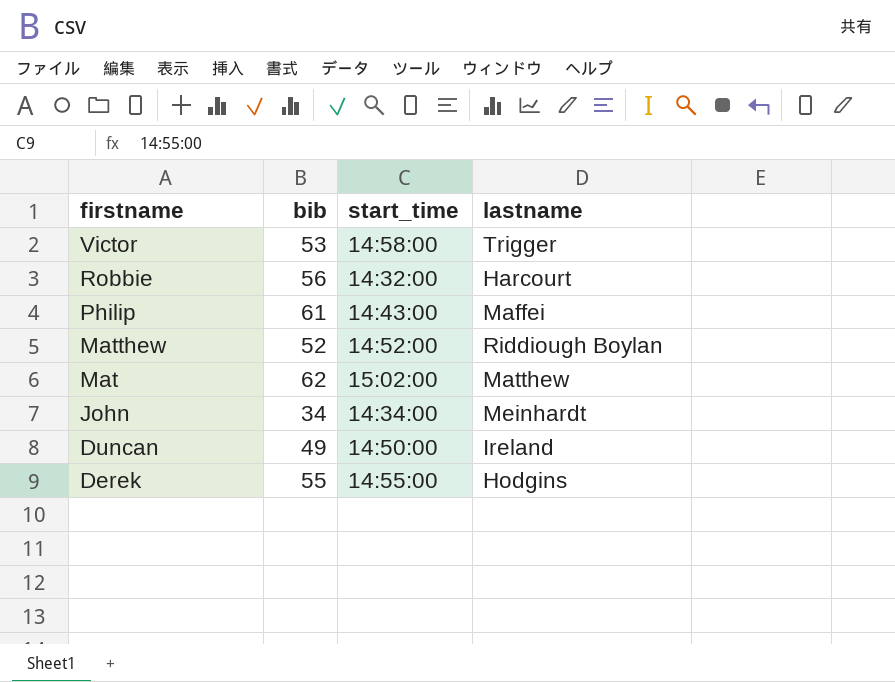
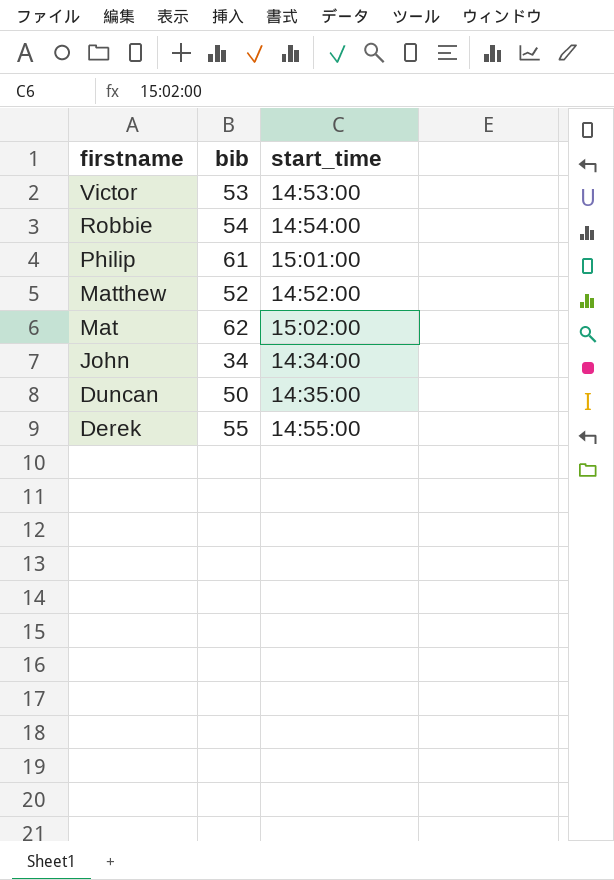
column lastname | position: 4 -> none
Victor | start_time: 14:58:00 -> 14:53:00
Robbie | bib: 56 -> 54
Robbie | start_time: 14:32:00 -> 14:54:00
Philip | start_time: 14:43:00 -> 15:01:00
Duncan | bib: 49 -> 50
Duncan | start_time: 14:50:00 -> 14:35:00

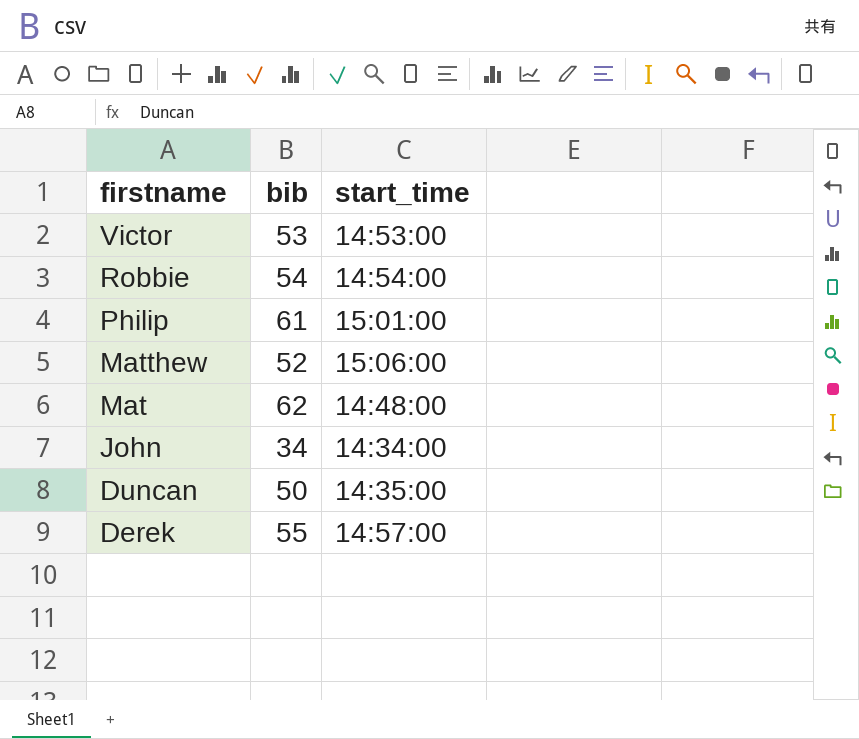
Matthew | start_time: 14:52:00 -> 15:06:00
Mat | start_time: 15:02:00 -> 14:48:00
Derek | start_time: 14:55:00 -> 14:57:00

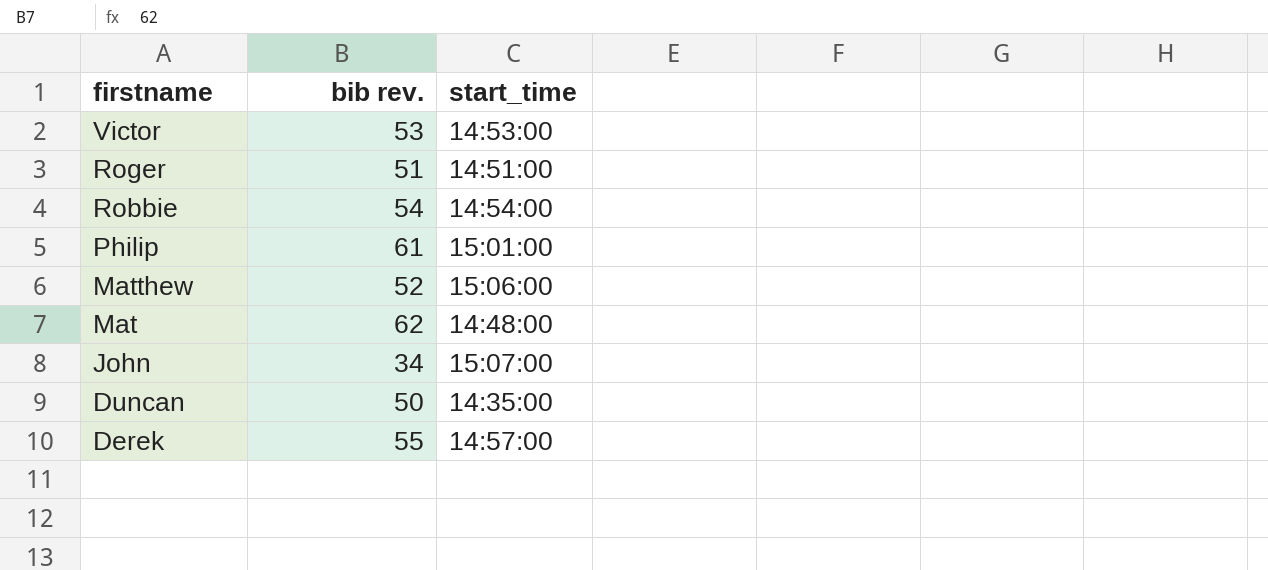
column name: bib -> bib rev.
row Roger: none -> 51 | 14:51:00
John | start_time: 14:34:00 -> 15:07:00

